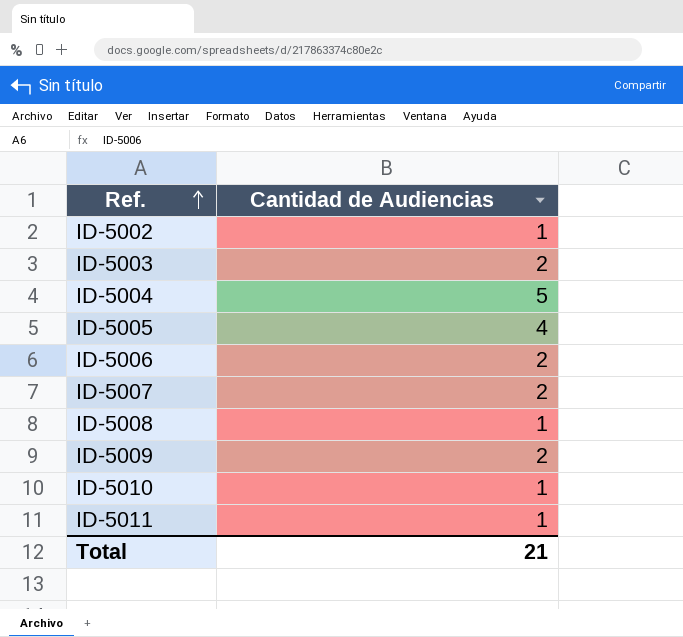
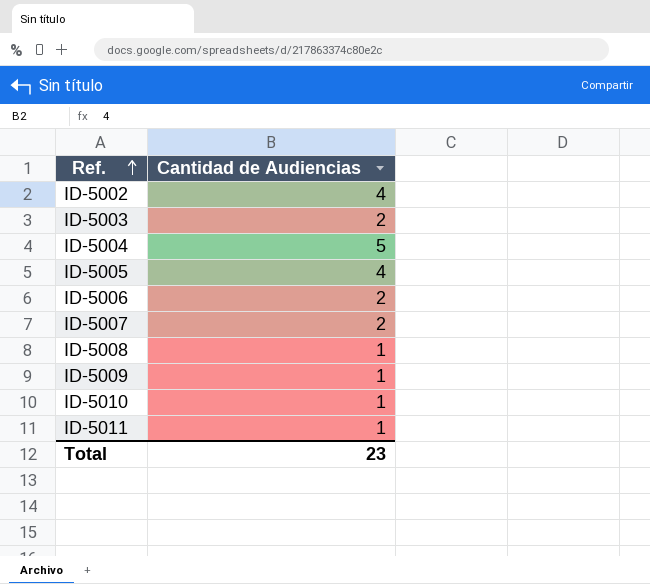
ID-5002 | Cantidad de Audiencias: 1 -> 4
ID-5009 | Cantidad de Audiencias: 2 -> 1
Total | Cantidad de Audiencias: 21 -> 23

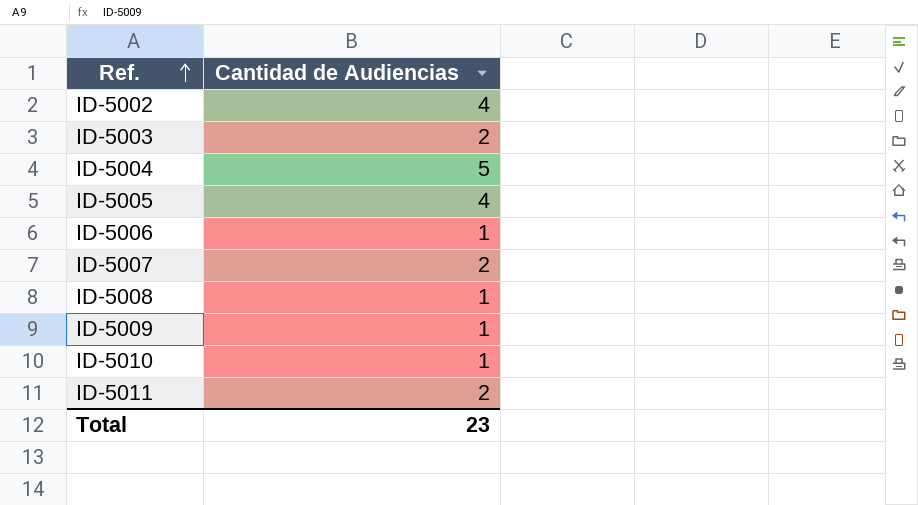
ID-5006 | Cantidad de Audiencias: 2 -> 1
ID-5011 | Cantidad de Audiencias: 1 -> 2

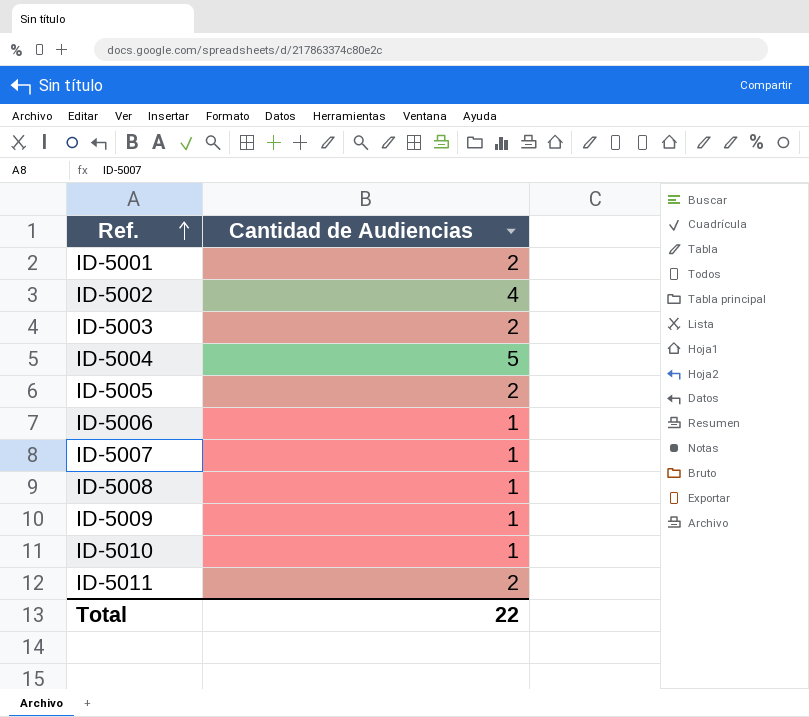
row ID-5001: none -> 2
ID-5005 | Cantidad de Audiencias: 4 -> 2
ID-5007 | Cantidad de Audiencias: 2 -> 1
Total | Cantidad de Audiencias: 23 -> 22

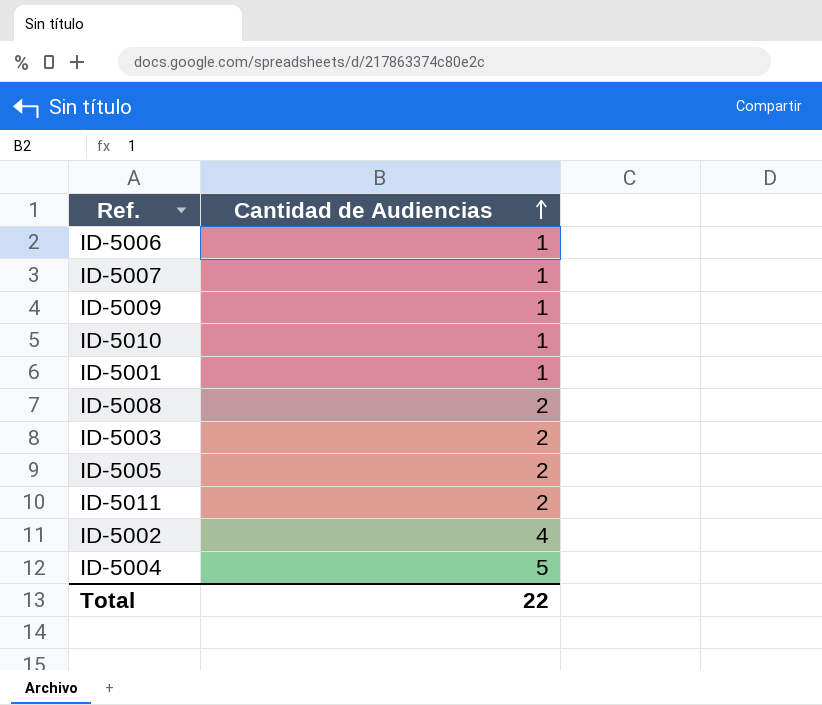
row order: Ref. ascending -> Cantidad de Audiencias ascending
ID-5001 | Cantidad de Audiencias: 2 -> 1
ID-5008 | Cantidad de Audiencias: 1 -> 2

